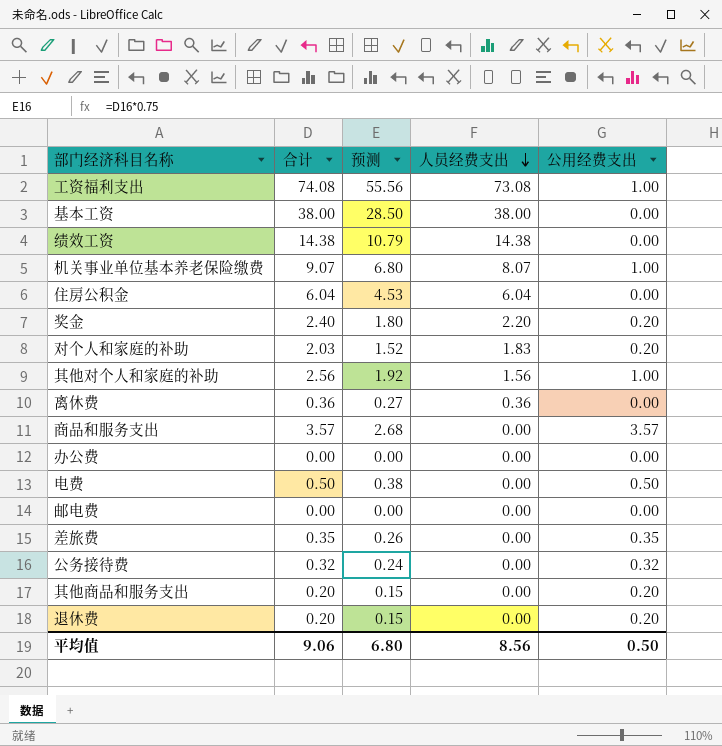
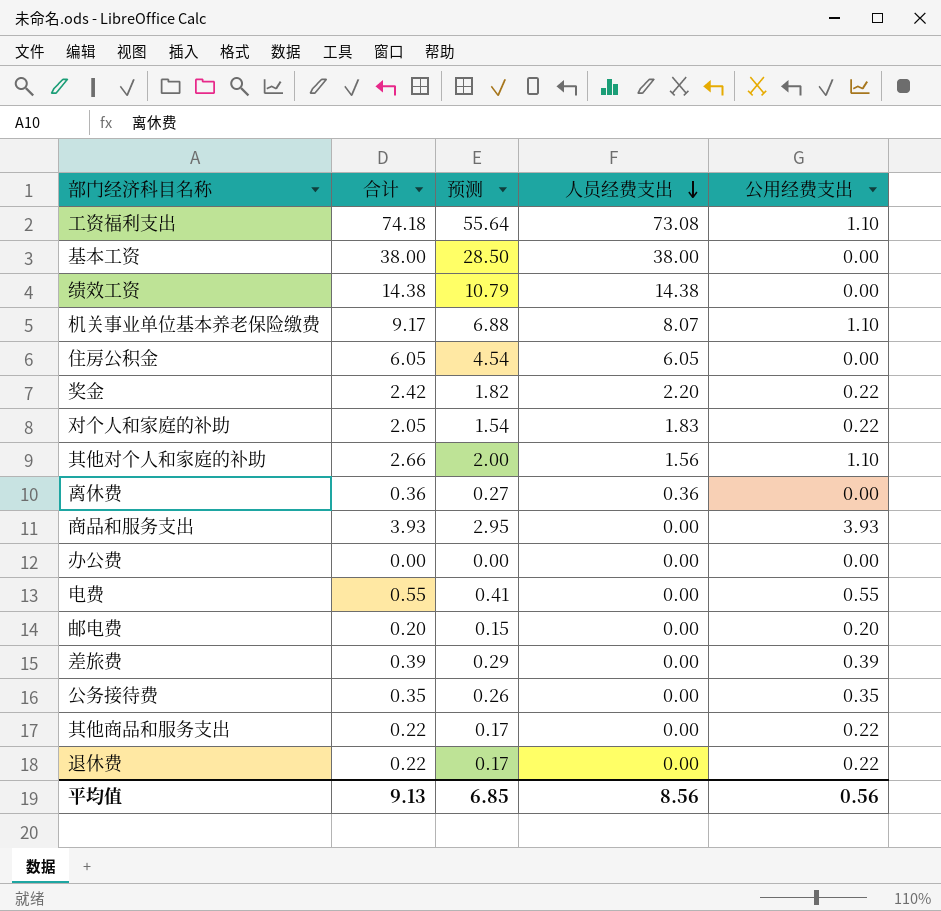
工资福利支出 | 合计: 74.08 -> 74.18
工资福利支出 | 预测: 55.56 -> 55.64
工资福利支出 | 公用经费支出: 1.00 -> 1.10
机关事业单位基本养老保险缴费 | 合计: 9.07 -> 9.17
机关事业单位基本养老保险缴费 | 预测: 6.80 -> 6.88
机关事业单位基本养老保险缴费 | 公用经费支出: 1.00 -> 1.10
住房公积金 | 合计: 6.04 -> 6.05
住房公积金 | 预测: 4.53 -> 4.54
住房公积金 | 人员经费支出: 6.04 -> 6.05
奖金 | 合计: 2.40 -> 2.42
奖金 | 预测: 1.80 -> 1.82
奖金 | 公用经费支出: 0.20 -> 0.22
对个人和家庭的补助 | 合计: 2.03 -> 2.05
对个人和家庭的补助 | 预测: 1.52 -> 1.54
对个人和家庭的补助 | 公用经费支出: 0.20 -> 0.22
其他对个人和家庭的补助 | 合计: 2.56 -> 2.66
其他对个人和家庭的补助 | 预测: 1.92 -> 2.00
其他对个人和家庭的补助 | 公用经费支出: 1.00 -> 1.10
商品和服务支出 | 合计: 3.57 -> 3.93
商品和服务支出 | 预测: 2.68 -> 2.95
商品和服务支出 | 公用经费支出: 3.57 -> 3.93
电费 | 合计: 0.50 -> 0.55
电费 | 预测: 0.38 -> 0.41
电费 | 公用经费支出: 0.50 -> 0.55
邮电费 | 合计: 0.00 -> 0.20
邮电费 | 预测: 0.00 -> 0.15
邮电费 | 公用经费支出: 0.00 -> 0.20
差旅费 | 合计: 0.35 -> 0.39
差旅费 | 预测: 0.26 -> 0.29
差旅费 | 公用经费支出: 0.35 -> 0.39
公务接待费 | 合计: 0.32 -> 0.35
公务接待费 | 预测: 0.24 -> 0.26
公务接待费 | 公用经费支出: 0.32 -> 0.35
其他商品和服务支出 | 合计: 0.20 -> 0.22
其他商品和服务支出 | 预测: 0.15 -> 0.17
其他商品和服务支出 | 公用经费支出: 0.20 -> 0.22
退休费 | 合计: 0.20 -> 0.22
退休费 | 预测: 0.15 -> 0.17
退休费 | 公用经费支出: 0.20 -> 0.22
平均值 | 合计: 9.06 -> 9.13
平均值 | 预测: 6.80 -> 6.85
平均值 | 公用经费支出: 0.50 -> 0.56

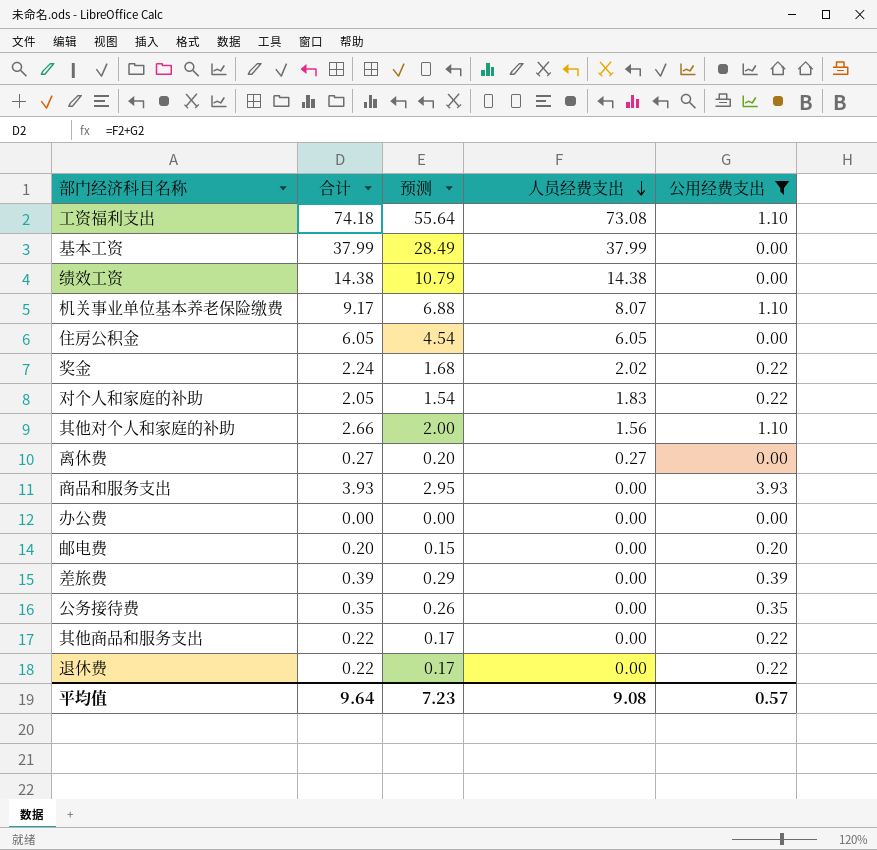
filter: none -> 公用经费支出 != 0.55
基本工资 | 合计: 38.00 -> 37.99
基本工资 | 预测: 28.50 -> 28.49
基本工资 | 人员经费支出: 38.00 -> 37.99
奖金 | 合计: 2.42 -> 2.24
奖金 | 预测: 1.82 -> 1.68
奖金 | 人员经费支出: 2.20 -> 2.02
离休费 | 合计: 0.36 -> 0.27
离休费 | 预测: 0.27 -> 0.20
离休费 | 人员经费支出: 0.36 -> 0.27
平均值 | 合计: 9.13 -> 9.64
平均值 | 预测: 6.85 -> 7.23
平均值 | 人员经费支出: 8.56 -> 9.08
平均值 | 公用经费支出: 0.56 -> 0.57

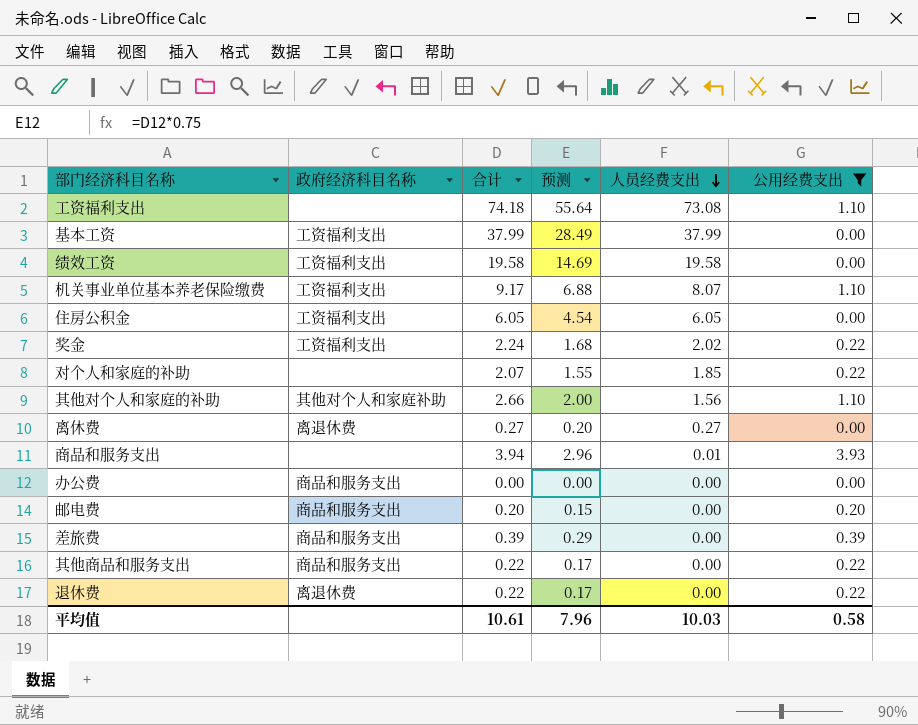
column 政府经济科目名称 | position: none -> 2
row 公务接待费: 0.35 | 0.26 | 0.00 | 0.35 -> none
绩效工资 | 合计: 14.38 -> 19.58
绩效工资 | 预测: 10.79 -> 14.69
绩效工资 | 人员经费支出: 14.38 -> 19.58
对个人和家庭的补助 | 合计: 2.05 -> 2.07
对个人和家庭的补助 | 预测: 1.54 -> 1.55
对个人和家庭的补助 | 人员经费支出: 1.83 -> 1.85
商品和服务支出 | 合计: 3.93 -> 3.94
商品和服务支出 | 预测: 2.95 -> 2.96
商品和服务支出 | 人员经费支出: 0.00 -> 0.01
平均值 | 合计: 9.64 -> 10.61
平均值 | 预测: 7.23 -> 7.96
平均值 | 人员经费支出: 9.08 -> 10.03
平均值 | 公用经费支出: 0.57 -> 0.58

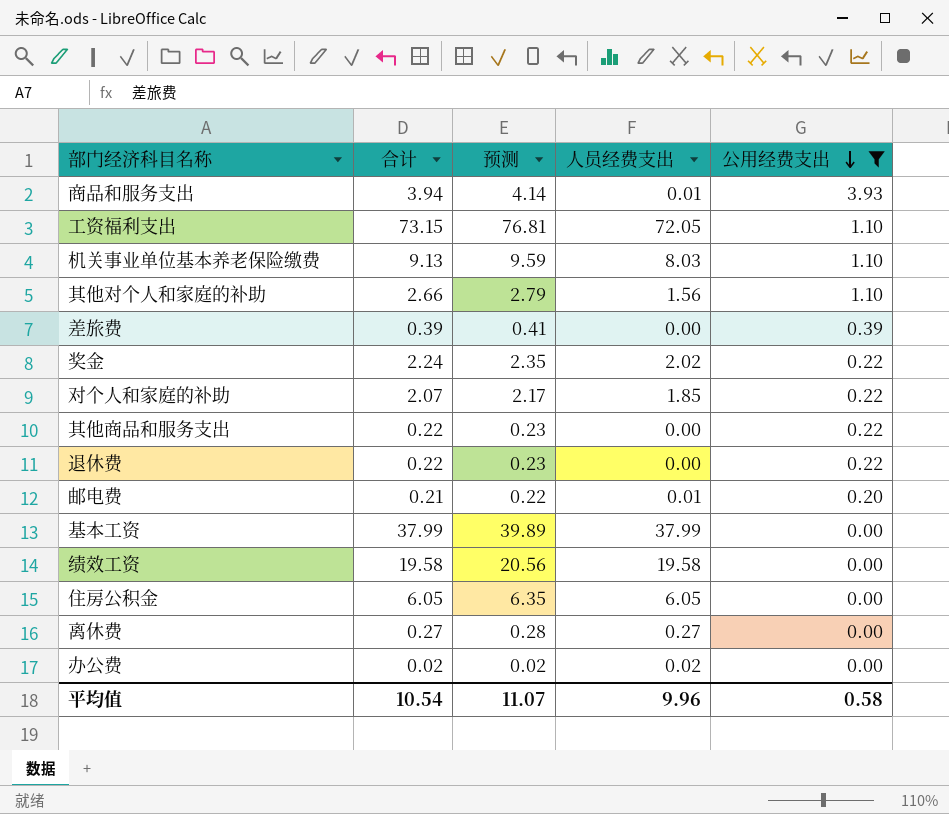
row order: 人员经费支出 descending -> 公用经费支出 descending
column 政府经济科目名称 | position: 2 -> none
column 预测 | formula: [合计] * 0.75 -> [合计] * 1.05
工资福利支出 | 合计: 74.18 -> 73.15
工资福利支出 | 人员经费支出: 73.08 -> 72.05
机关事业单位基本养老保险缴费 | 合计: 9.17 -> 9.13
机关事业单位基本养老保险缴费 | 人员经费支出: 8.07 -> 8.03
邮电费 | 合计: 0.20 -> 0.21
邮电费 | 人员经费支出: 0.00 -> 0.01
办公费 | 合计: 0.00 -> 0.02
办公费 | 人员经费支出: 0.00 -> 0.02
平均值 | 合计: 10.61 -> 10.54
平均值 | 预测: 7.96 -> 11.07
平均值 | 人员经费支出: 10.03 -> 9.96

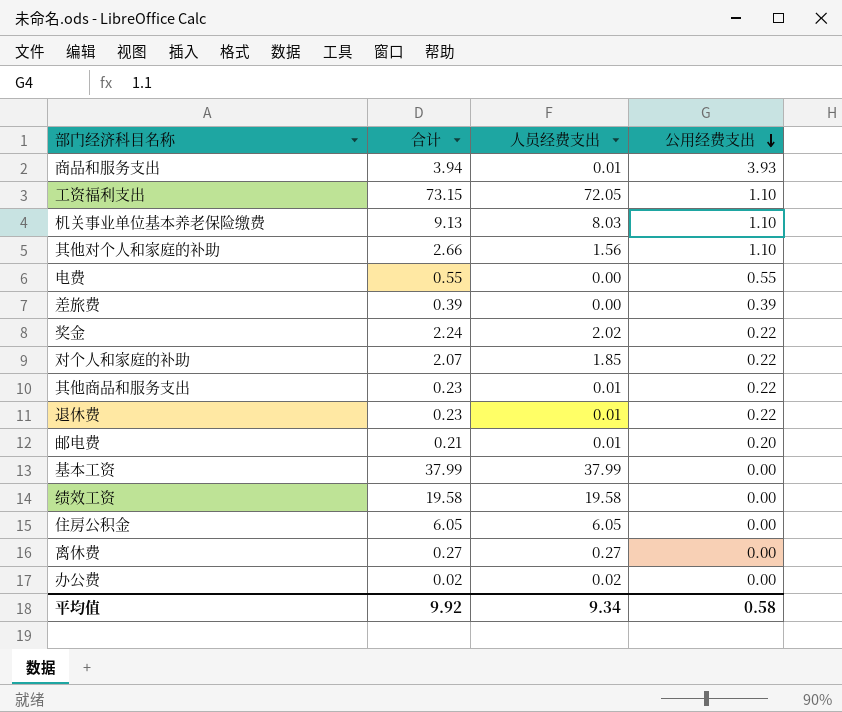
filter: 公用经费支出 != 0.55 -> none
column 预测 | formula: [合计] * 1.05 -> none
其他商品和服务支出 | 合计: 0.22 -> 0.23
其他商品和服务支出 | 人员经费支出: 0.00 -> 0.01
退休费 | 合计: 0.22 -> 0.23
退休费 | 人员经费支出: 0.00 -> 0.01
平均值 | 合计: 10.54 -> 9.92
平均值 | 人员经费支出: 9.96 -> 9.34

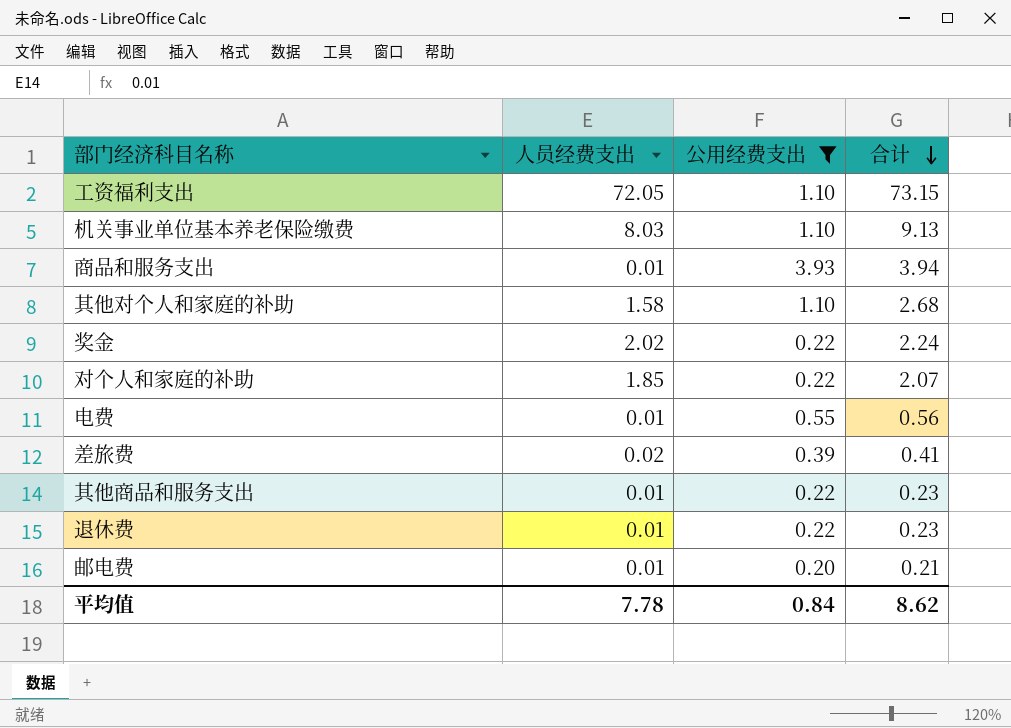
filter: none -> 公用经费支出 != 0.00
row order: 公用经费支出 descending -> 合计 descending
column 合计 | position: 2 -> 4
其他对个人和家庭的补助 | 人员经费支出: 1.56 -> 1.58
其他对个人和家庭的补助 | 合计: 2.66 -> 2.68
电费 | 人员经费支出: 0.00 -> 0.01
电费 | 合计: 0.55 -> 0.56
差旅费 | 人员经费支出: 0.00 -> 0.02
差旅费 | 合计: 0.39 -> 0.41
平均值 | 人员经费支出: 9.34 -> 7.78
平均值 | 公用经费支出: 0.58 -> 0.84
平均值 | 合计: 9.92 -> 8.62

